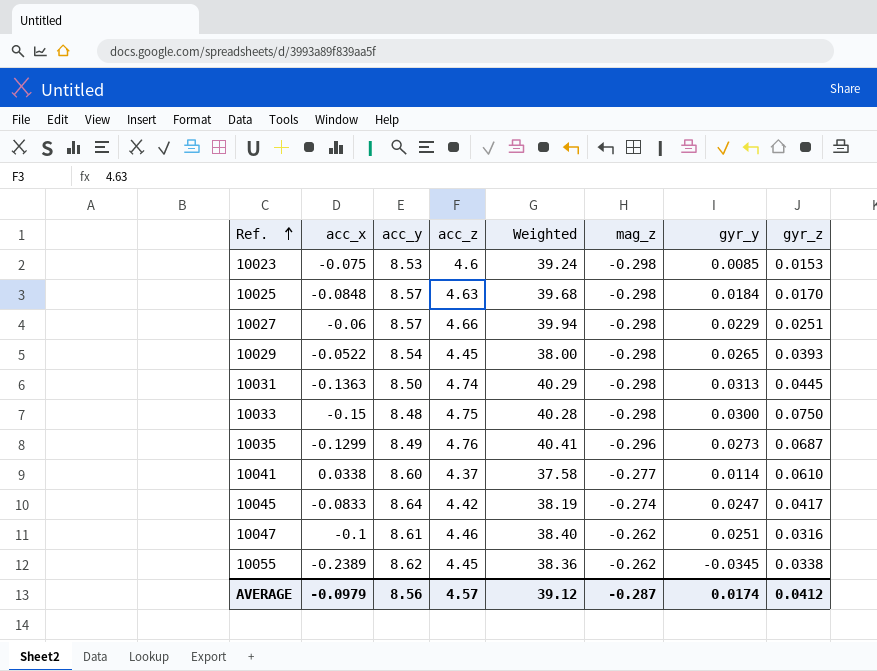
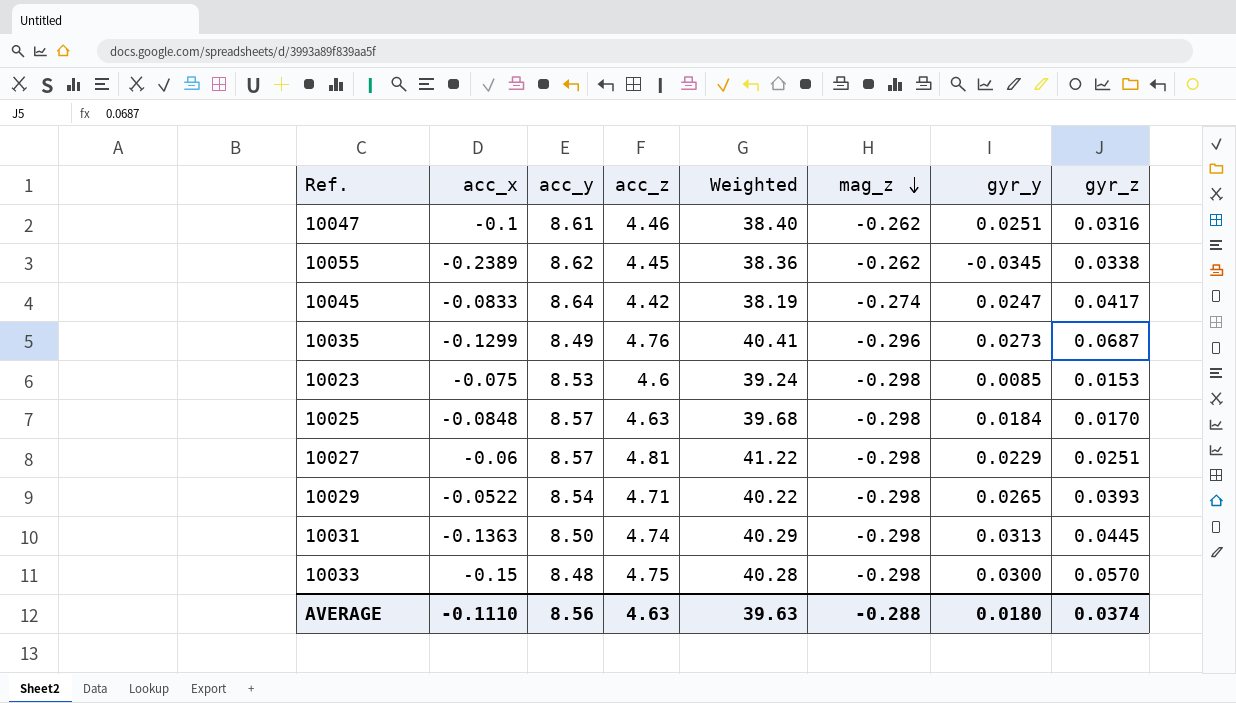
row order: Ref. ascending -> mag_z descending
row 10041: 0.0338 | 8.60 | 4.37 | 37.58 | -0.277 | 0.0114 | 0.0610 -> none
10027 | acc_z: 4.66 -> 4.81
10027 | Weighted: 39.94 -> 41.22
10029 | acc_z: 4.45 -> 4.71
10029 | Weighted: 38.00 -> 40.22
10033 | gyr_z: 0.0750 -> 0.0570
AVERAGE | acc_x: -0.0979 -> -0.1110
AVERAGE | acc_z: 4.57 -> 4.63
AVERAGE | Weighted: 39.12 -> 39.63
AVERAGE | mag_z: -0.287 -> -0.288
AVERAGE | gyr_y: 0.0174 -> 0.0180
AVERAGE | gyr_z: 0.0412 -> 0.0374

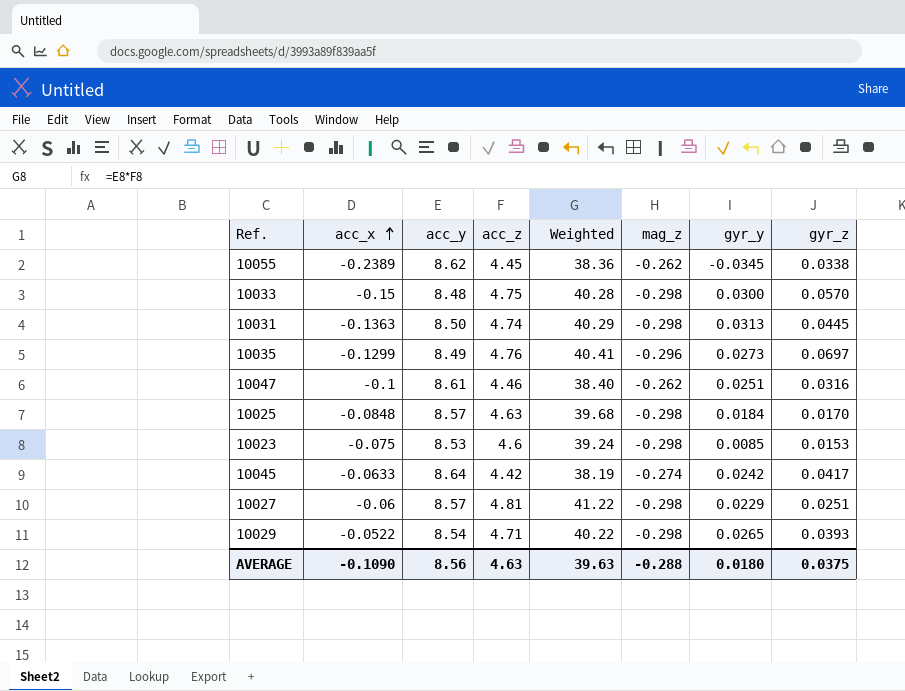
row order: mag_z descending -> acc_x ascending
10035 | gyr_z: 0.0687 -> 0.0697
10045 | acc_x: -0.0833 -> -0.0633
10045 | gyr_y: 0.0247 -> 0.0242
AVERAGE | acc_x: -0.1110 -> -0.1090
AVERAGE | gyr_z: 0.0374 -> 0.0375

